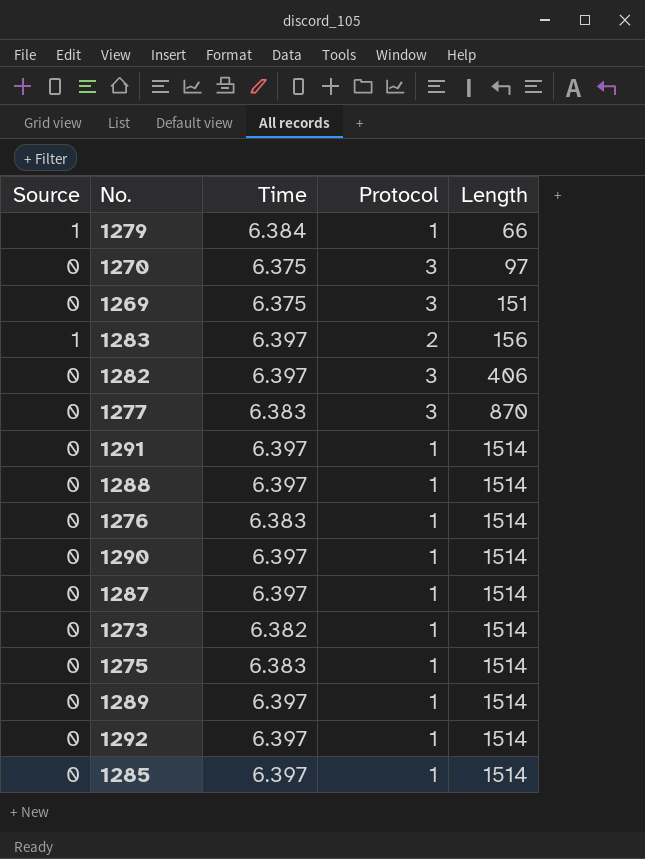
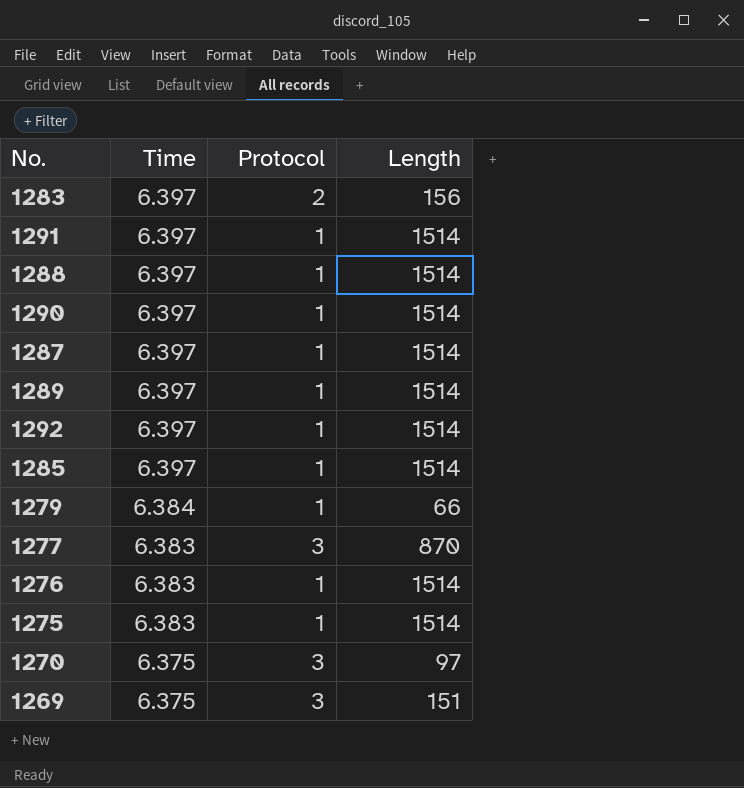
row order: Length ascending -> Time descending
column Source | position: 1 -> none
row 1282: 0 | 6.397 | 3 | 406 -> none
row 1273: 0 | 6.382 | 1 | 1514 -> none

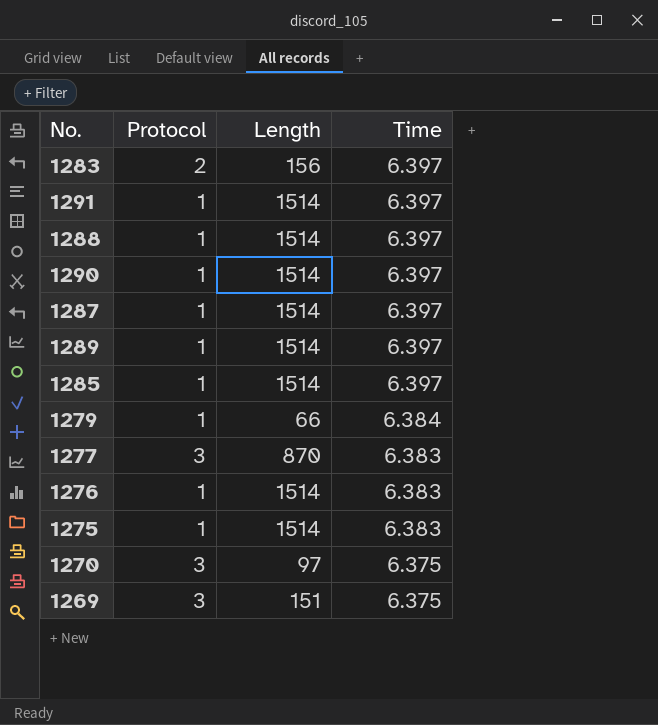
column Time | position: 2 -> 4
row 1292: 6.397 | 1 | 1514 -> none

